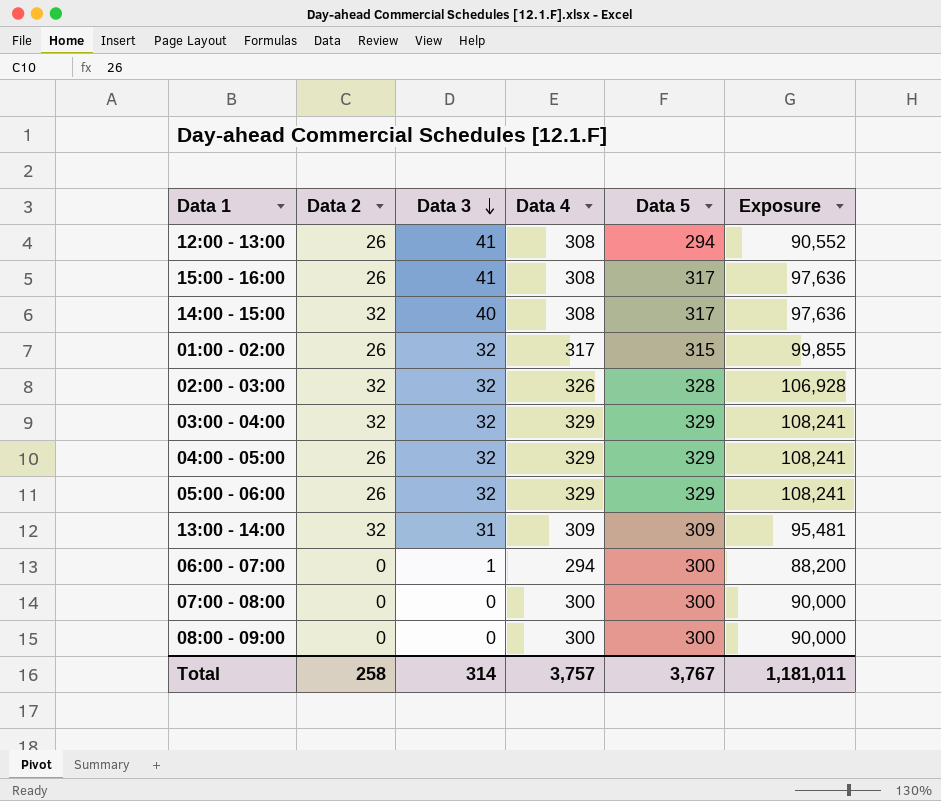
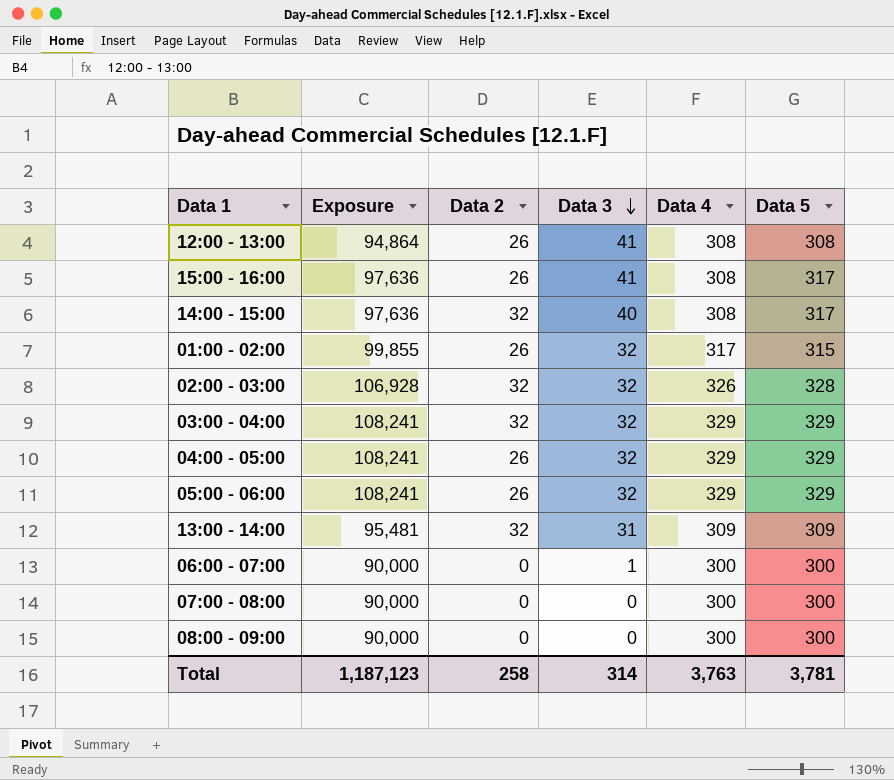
column Exposure | position: 6 -> 2
12:00 - 13:00 | Exposure: 90,552 -> 94,864
12:00 - 13:00 | Data 5: 294 -> 308
06:00 - 07:00 | Exposure: 88,200 -> 90,000
06:00 - 07:00 | Data 4: 294 -> 300
Total | Exposure: 1,181,011 -> 1,187,123
Total | Data 4: 3,757 -> 3,763
Total | Data 5: 3,767 -> 3,781

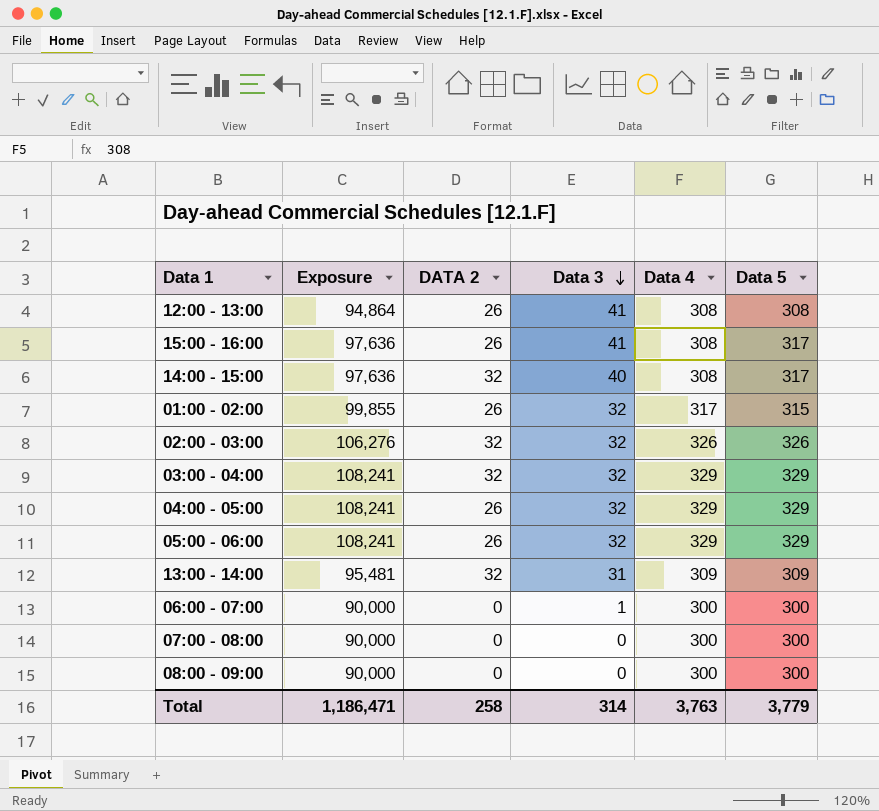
column name: Data 2 -> DATA 2
02:00 - 03:00 | Exposure: 106,928 -> 106,276
02:00 - 03:00 | Data 5: 328 -> 326
Total | Exposure: 1,187,123 -> 1,186,471
Total | Data 5: 3,781 -> 3,779

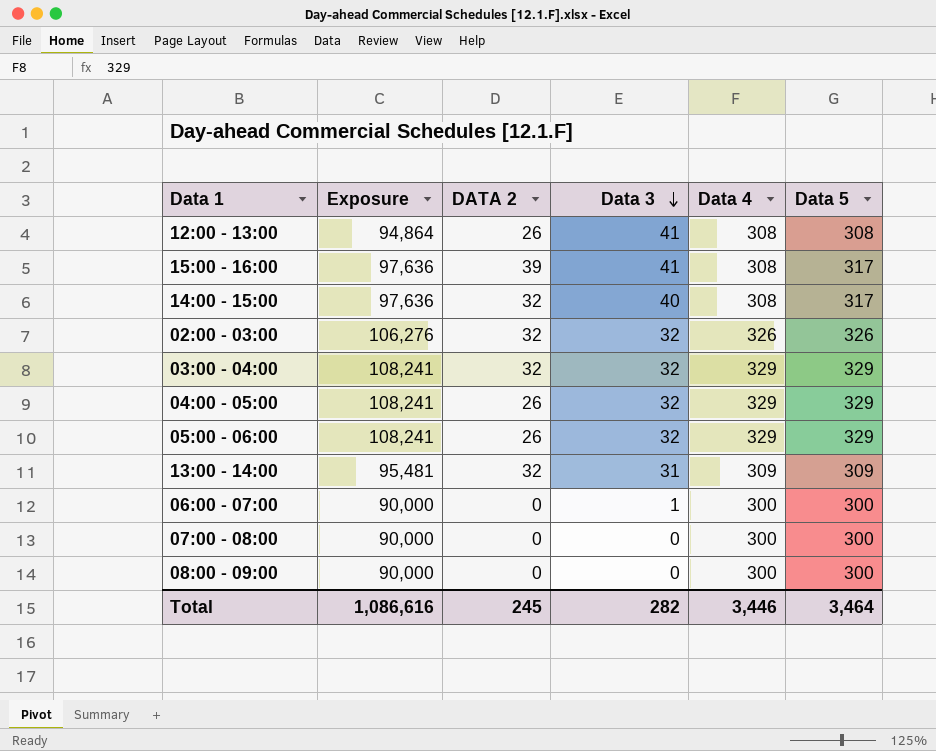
row 01:00 - 02:00: 99,855 | 26 | 32 | 317 | 315 -> none
15:00 - 16:00 | DATA 2: 26 -> 39
Total | Exposure: 1,186,471 -> 1,086,616
Total | DATA 2: 258 -> 245
Total | Data 3: 314 -> 282
Total | Data 4: 3,763 -> 3,446
Total | Data 5: 3,779 -> 3,464

